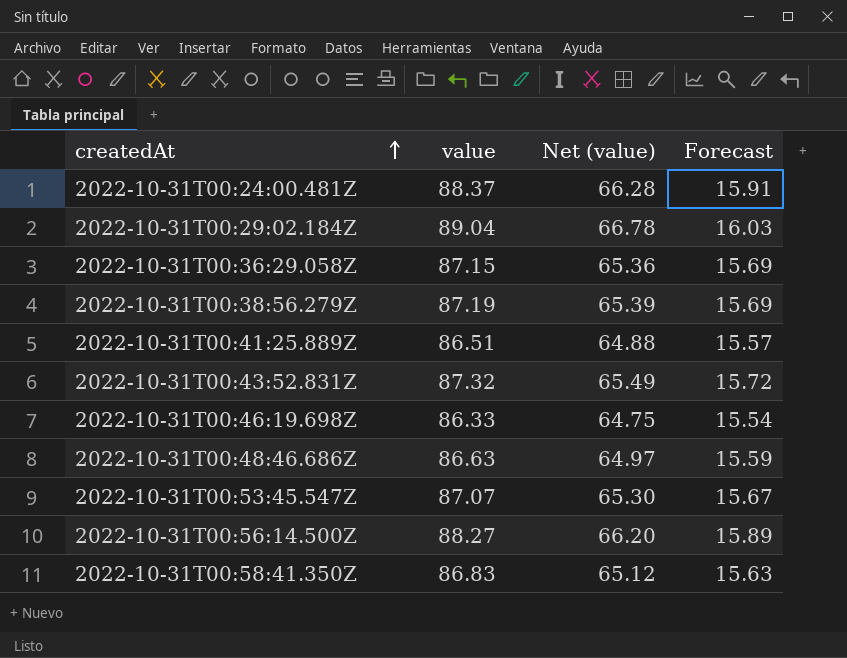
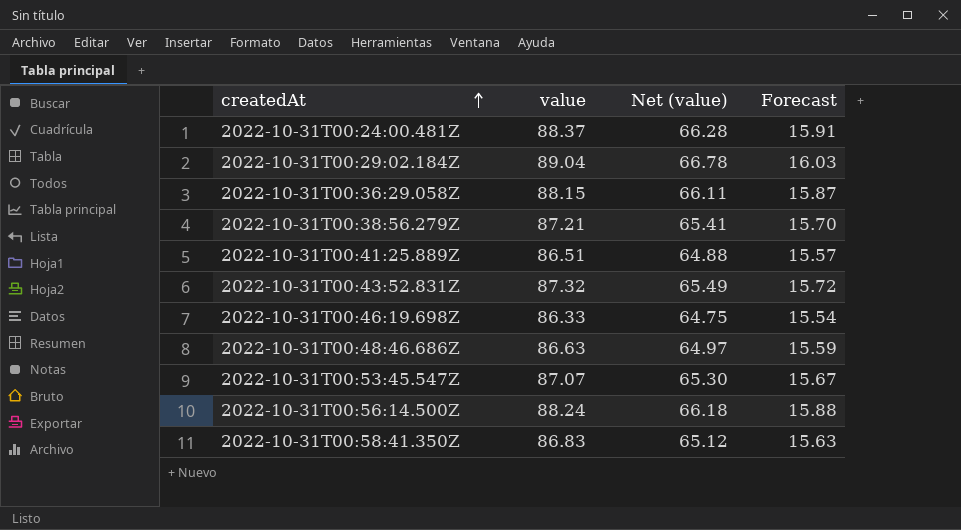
2022-10-31T00:36:29.058Z | value: 87.15 -> 88.15
2022-10-31T00:36:29.058Z | Net (value): 65.36 -> 66.11
2022-10-31T00:36:29.058Z | Forecast: 15.69 -> 15.87
2022-10-31T00:38:56.279Z | value: 87.19 -> 87.21
2022-10-31T00:38:56.279Z | Net (value): 65.39 -> 65.41
2022-10-31T00:38:56.279Z | Forecast: 15.69 -> 15.70
2022-10-31T00:56:14.500Z | value: 88.27 -> 88.24
2022-10-31T00:56:14.500Z | Net (value): 66.20 -> 66.18
2022-10-31T00:56:14.500Z | Forecast: 15.89 -> 15.88

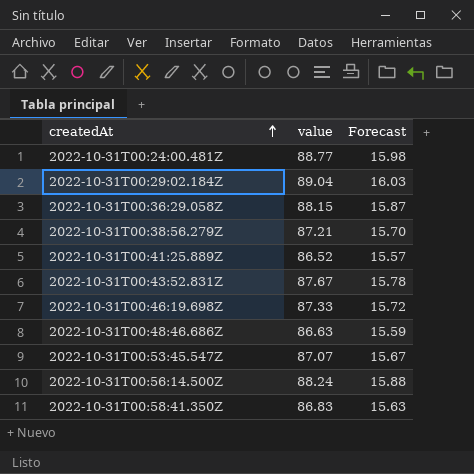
column Net (value) | formula: [value] * 0.75 -> none
2022-10-31T00:24:00.481Z | value: 88.37 -> 88.77
2022-10-31T00:24:00.481Z | Forecast: 15.91 -> 15.98
2022-10-31T00:41:25.889Z | value: 86.51 -> 86.52
2022-10-31T00:43:52.831Z | value: 87.32 -> 87.67
2022-10-31T00:43:52.831Z | Forecast: 15.72 -> 15.78
2022-10-31T00:46:19.698Z | value: 86.33 -> 87.33
2022-10-31T00:46:19.698Z | Forecast: 15.54 -> 15.72

